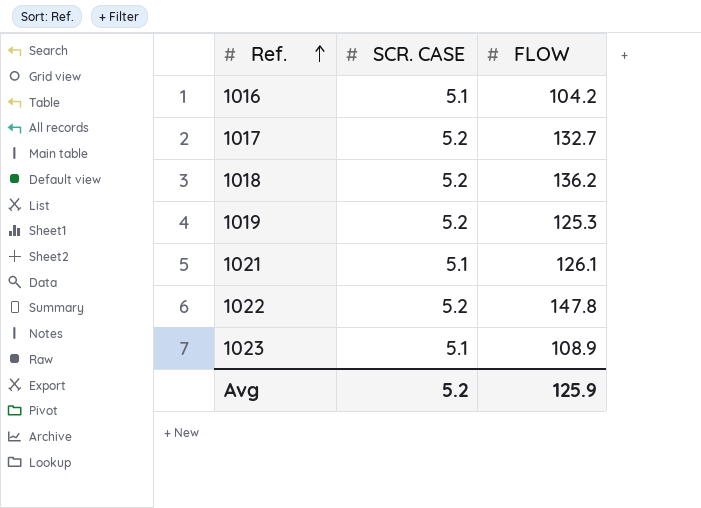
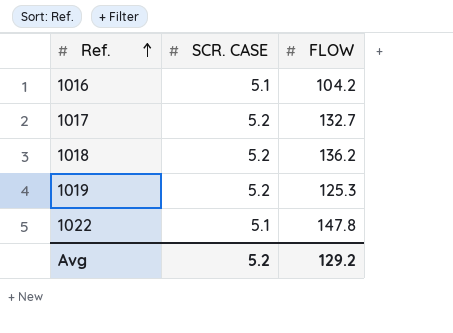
row 1021: 5.1 | 126.1 -> none
row 1023: 5.1 | 108.9 -> none
1022 | SCR. CASE: 5.2 -> 5.1
Avg | FLOW: 125.9 -> 129.2

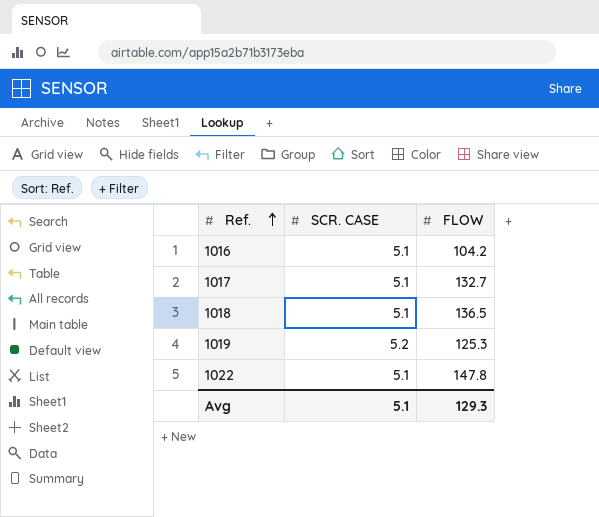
1017 | SCR. CASE: 5.2 -> 5.1
1018 | SCR. CASE: 5.2 -> 5.1
1018 | FLOW: 136.2 -> 136.5
Avg | SCR. CASE: 5.2 -> 5.1
Avg | FLOW: 129.2 -> 129.3

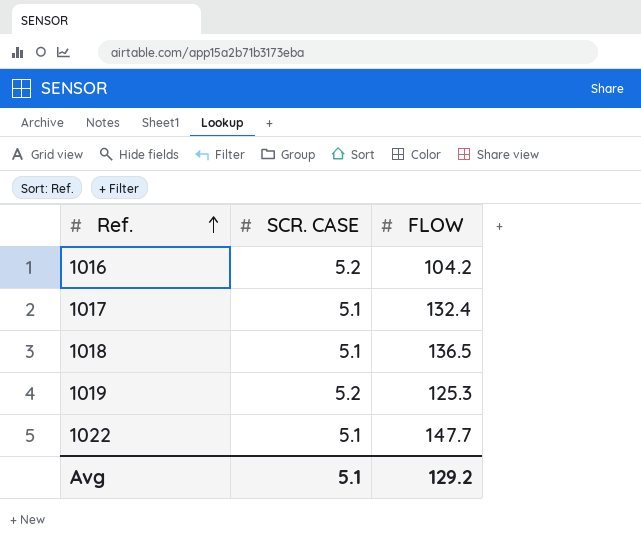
1016 | SCR. CASE: 5.1 -> 5.2
1017 | FLOW: 132.7 -> 132.4
1022 | FLOW: 147.8 -> 147.7
Avg | FLOW: 129.3 -> 129.2

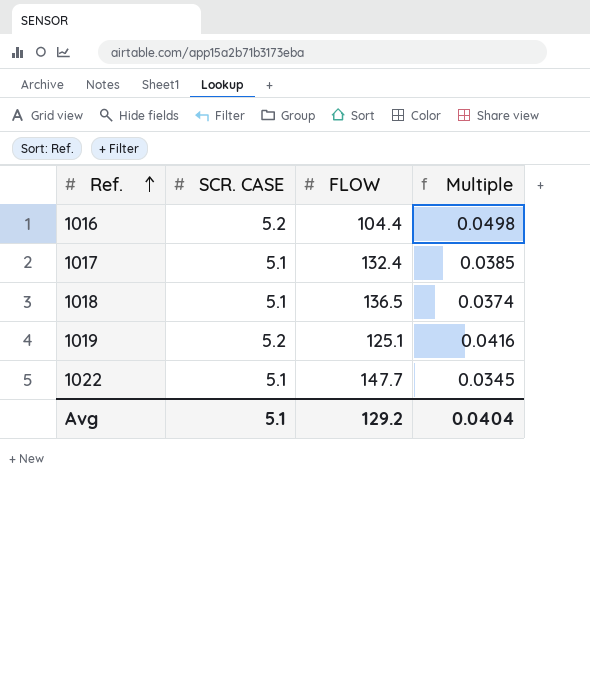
column Multiple | formula: none -> [SCR. CASE] / [FLOW]
1016 | FLOW: 104.2 -> 104.4
1019 | FLOW: 125.3 -> 125.1

